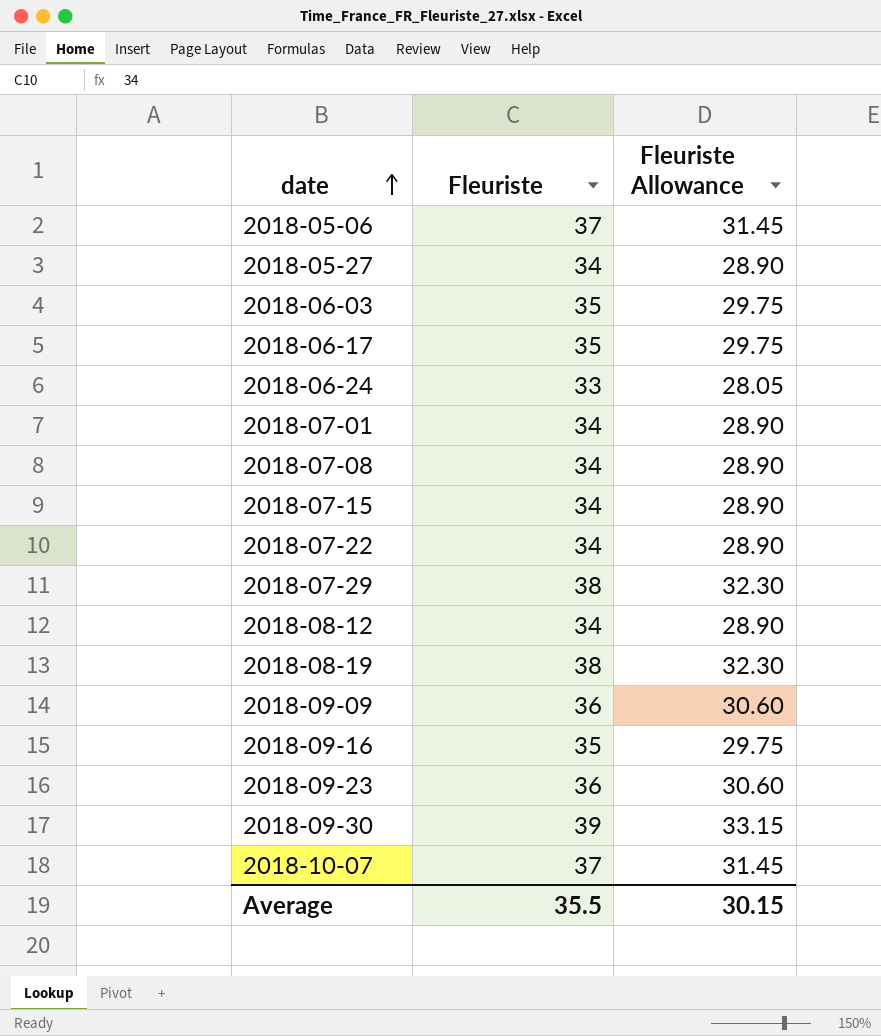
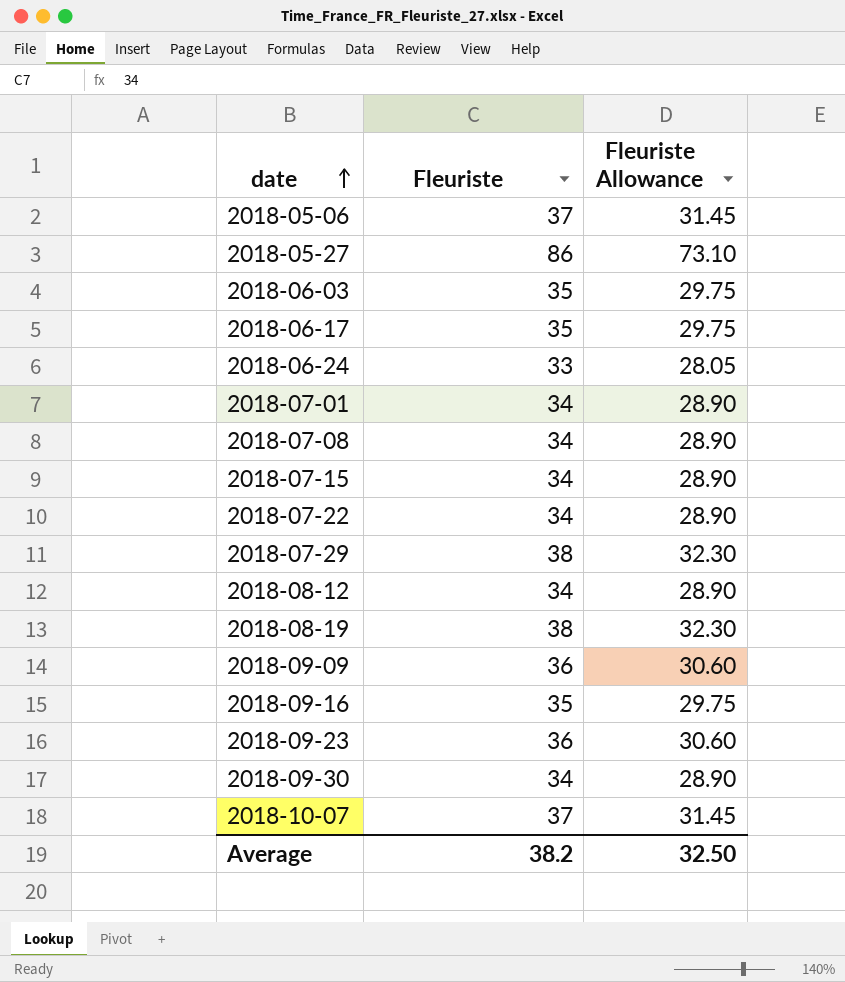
2018-05-27 | Fleuriste: 34 -> 86
2018-05-27 | Fleuriste Allowance: 28.90 -> 73.10
2018-09-30 | Fleuriste: 39 -> 34
2018-09-30 | Fleuriste Allowance: 33.15 -> 28.90
Average | Fleuriste: 35.5 -> 38.2
Average | Fleuriste Allowance: 30.15 -> 32.50

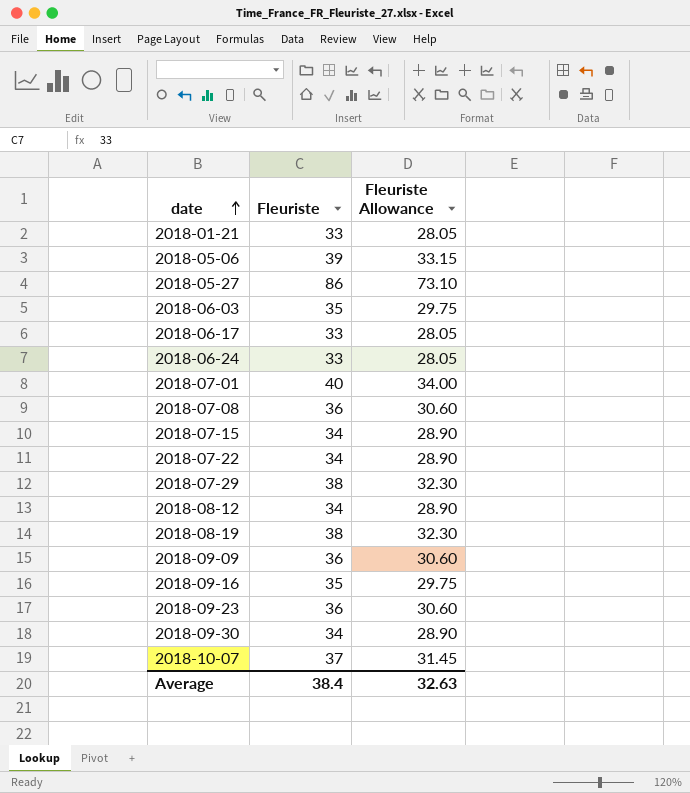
row 2018-01-21: none -> 33 | 28.05
2018-05-06 | Fleuriste: 37 -> 39
2018-05-06 | Fleuriste Allowance: 31.45 -> 33.15
2018-06-17 | Fleuriste: 35 -> 33
2018-06-17 | Fleuriste Allowance: 29.75 -> 28.05
2018-07-01 | Fleuriste: 34 -> 40
2018-07-01 | Fleuriste Allowance: 28.90 -> 34.00
2018-07-08 | Fleuriste: 34 -> 36
2018-07-08 | Fleuriste Allowance: 28.90 -> 30.60
Average | Fleuriste: 38.2 -> 38.4
Average | Fleuriste Allowance: 32.50 -> 32.63

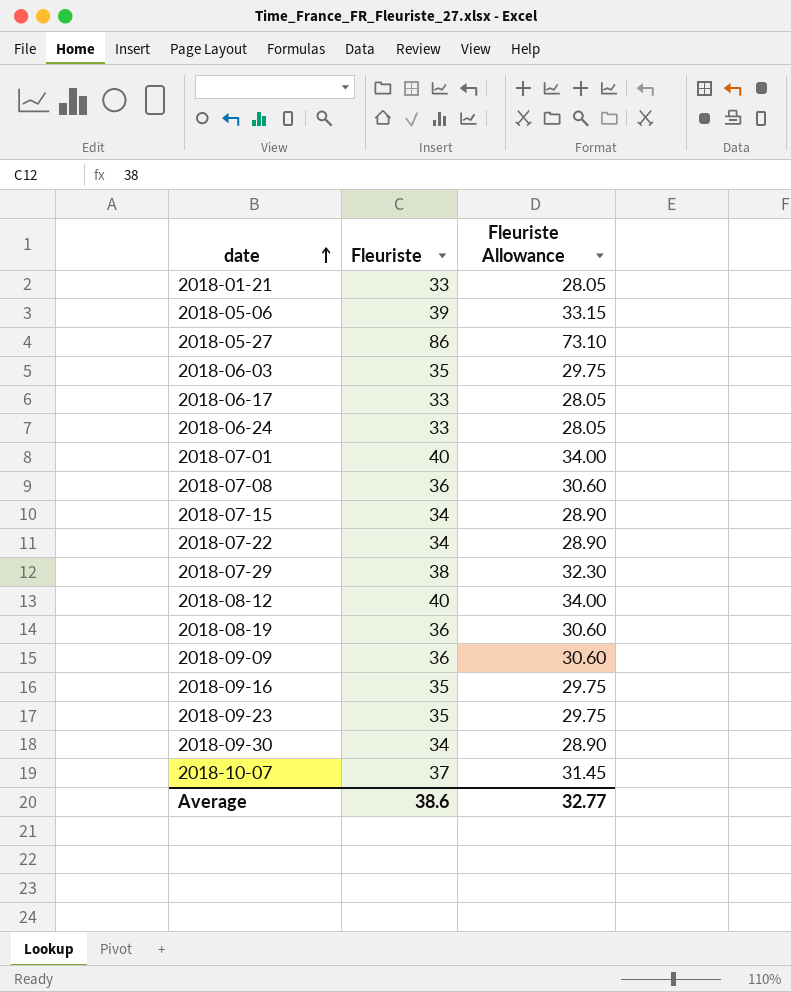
2018-08-12 | Fleuriste: 34 -> 40
2018-08-12 | Fleuriste Allowance: 28.90 -> 34.00
2018-08-19 | Fleuriste: 38 -> 36
2018-08-19 | Fleuriste Allowance: 32.30 -> 30.60
2018-09-23 | Fleuriste: 36 -> 35
2018-09-23 | Fleuriste Allowance: 30.60 -> 29.75
Average | Fleuriste: 38.4 -> 38.6
Average | Fleuriste Allowance: 32.63 -> 32.77

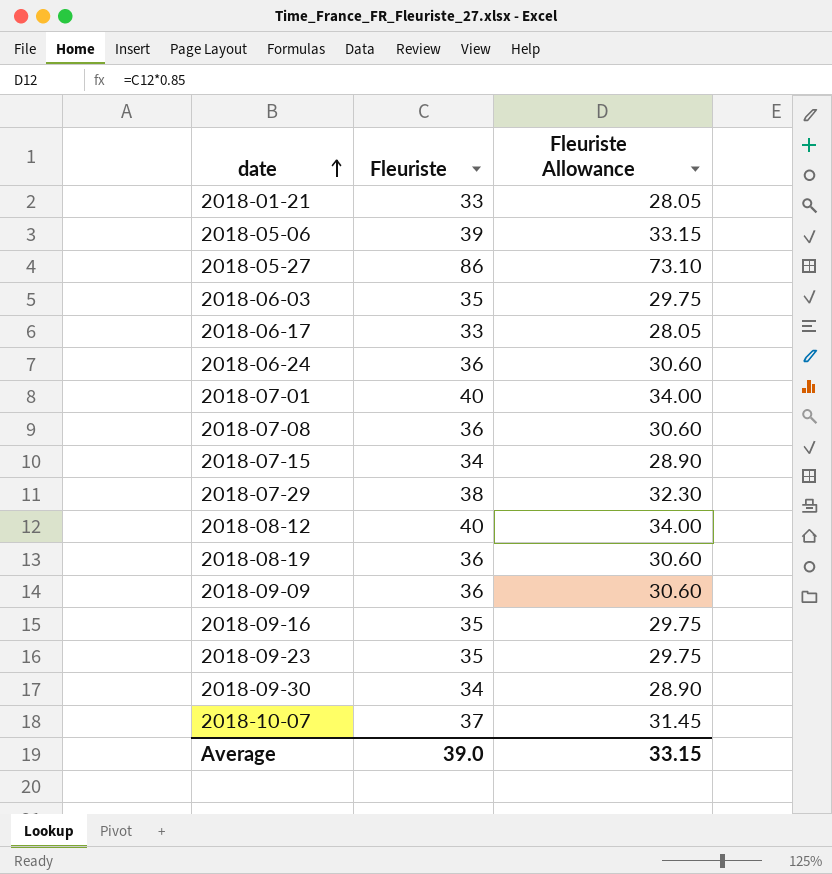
row 2018-07-22: 34 | 28.90 -> none
2018-06-24 | Fleuriste: 33 -> 36
2018-06-24 | Fleuriste Allowance: 28.05 -> 30.60
Average | Fleuriste: 38.6 -> 39.0
Average | Fleuriste Allowance: 32.77 -> 33.15

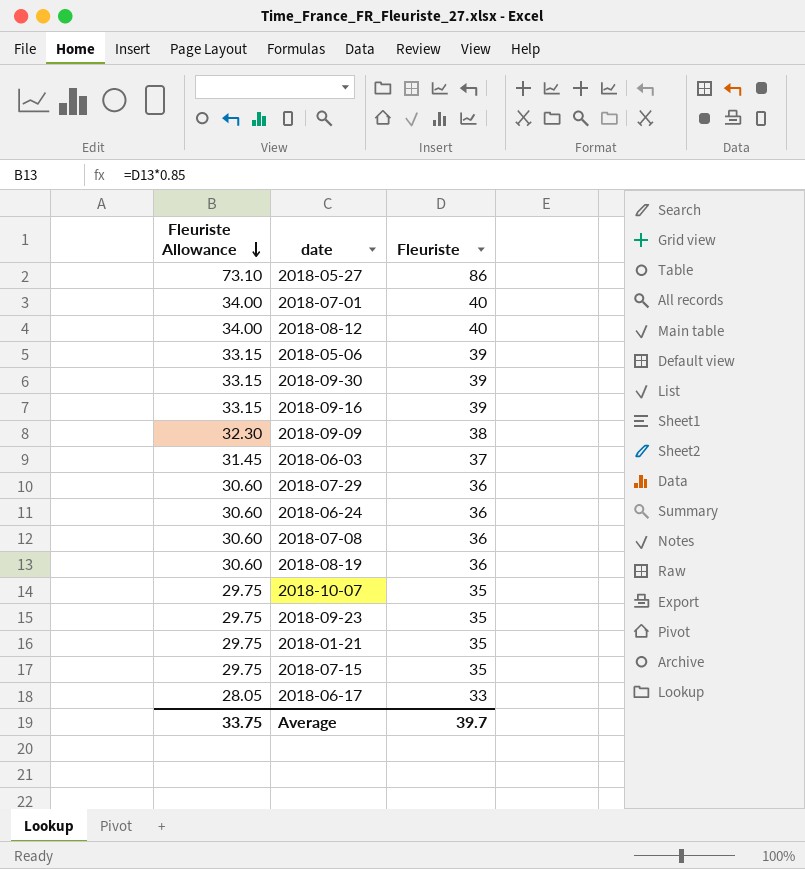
row order: date ascending -> Fleuriste Allowance descending
column Fleuriste Allowance | position: 3 -> 1
2018-09-30 | Fleuriste Allowance: 28.90 -> 33.15
2018-09-30 | Fleuriste: 34 -> 39
2018-09-16 | Fleuriste Allowance: 29.75 -> 33.15
2018-09-16 | Fleuriste: 35 -> 39
2018-09-09 | Fleuriste Allowance: 30.60 -> 32.30
2018-09-09 | Fleuriste: 36 -> 38
2018-06-03 | Fleuriste Allowance: 29.75 -> 31.45
2018-06-03 | Fleuriste: 35 -> 37
2018-07-29 | Fleuriste Allowance: 32.30 -> 30.60
2018-07-29 | Fleuriste: 38 -> 36
2018-10-07 | Fleuriste Allowance: 31.45 -> 29.75
2018-10-07 | Fleuriste: 37 -> 35
2018-01-21 | Fleuriste Allowance: 28.05 -> 29.75
2018-01-21 | Fleuriste: 33 -> 35
2018-07-15 | Fleuriste Allowance: 28.90 -> 29.75
2018-07-15 | Fleuriste: 34 -> 35
Average | Fleuriste Allowance: 33.15 -> 33.75
Average | Fleuriste: 39.0 -> 39.7

